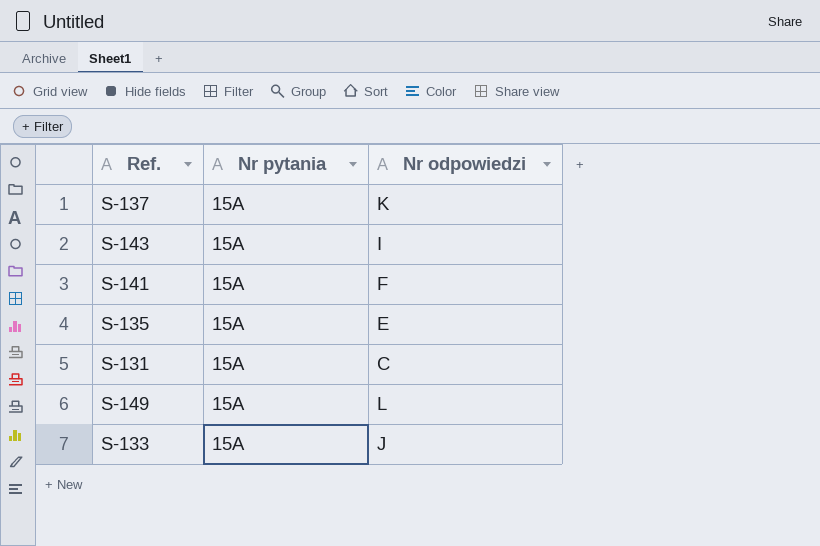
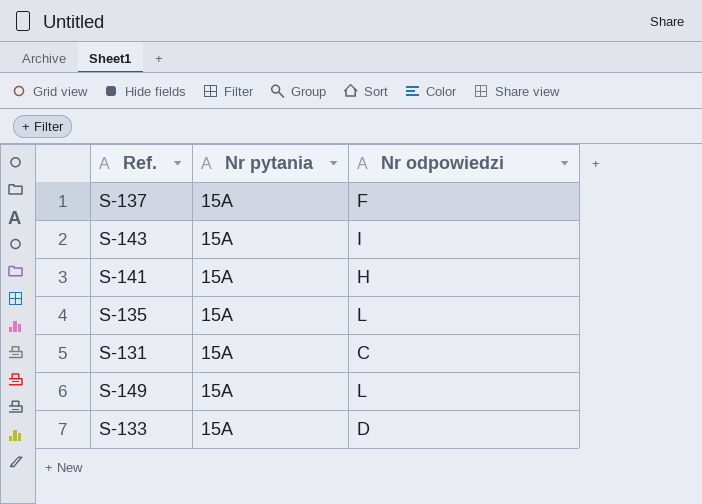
S-137 | Nr odpowiedzi: K -> F
S-141 | Nr odpowiedzi: F -> H
S-135 | Nr odpowiedzi: E -> L
S-133 | Nr odpowiedzi: J -> D

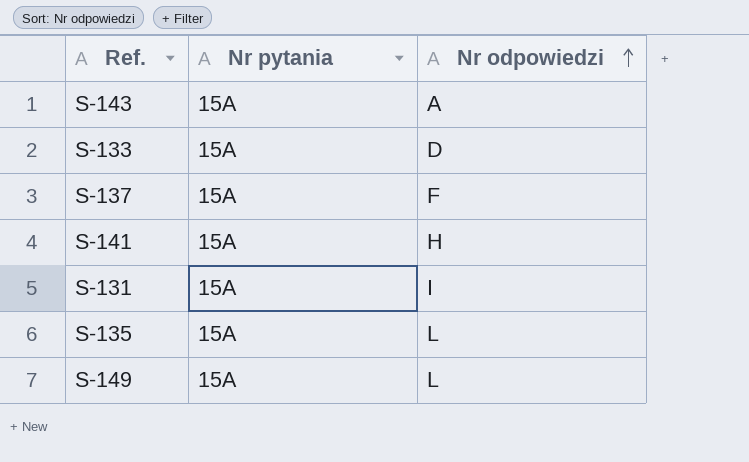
row order: none -> Nr odpowiedzi ascending
S-143 | Nr odpowiedzi: I -> A
S-131 | Nr odpowiedzi: C -> I

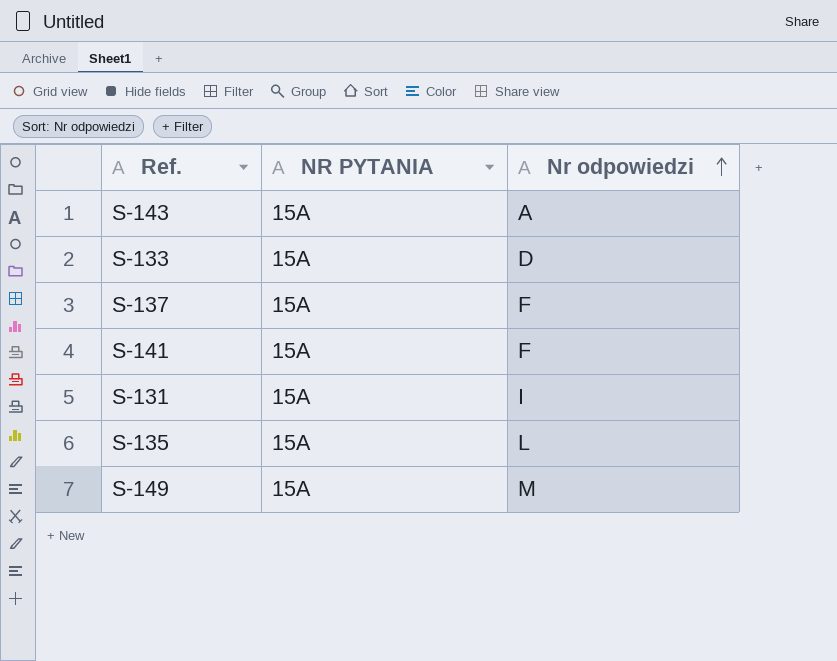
column name: Nr pytania -> NR PYTANIA
S-141 | Nr odpowiedzi: H -> F
S-149 | Nr odpowiedzi: L -> M

